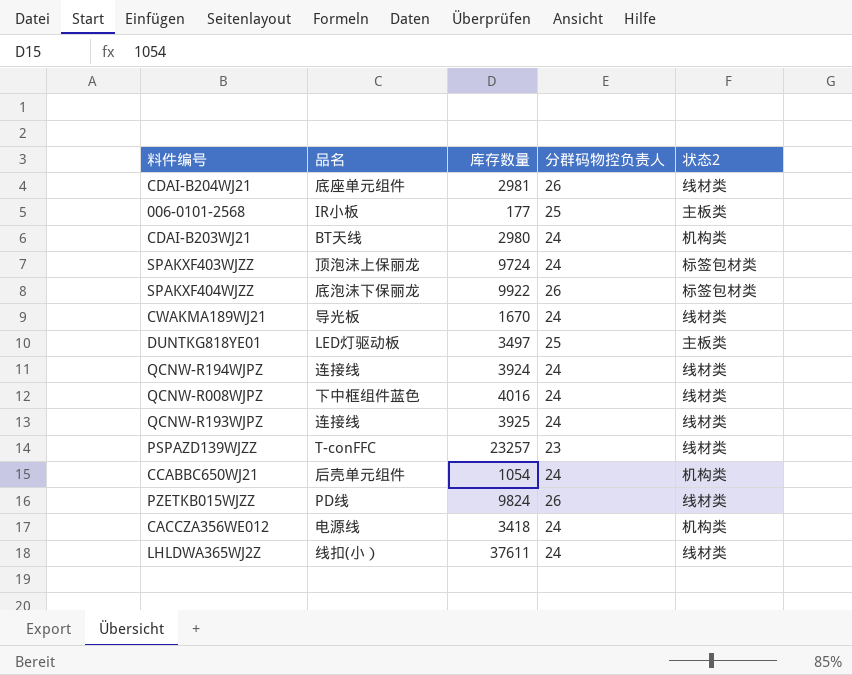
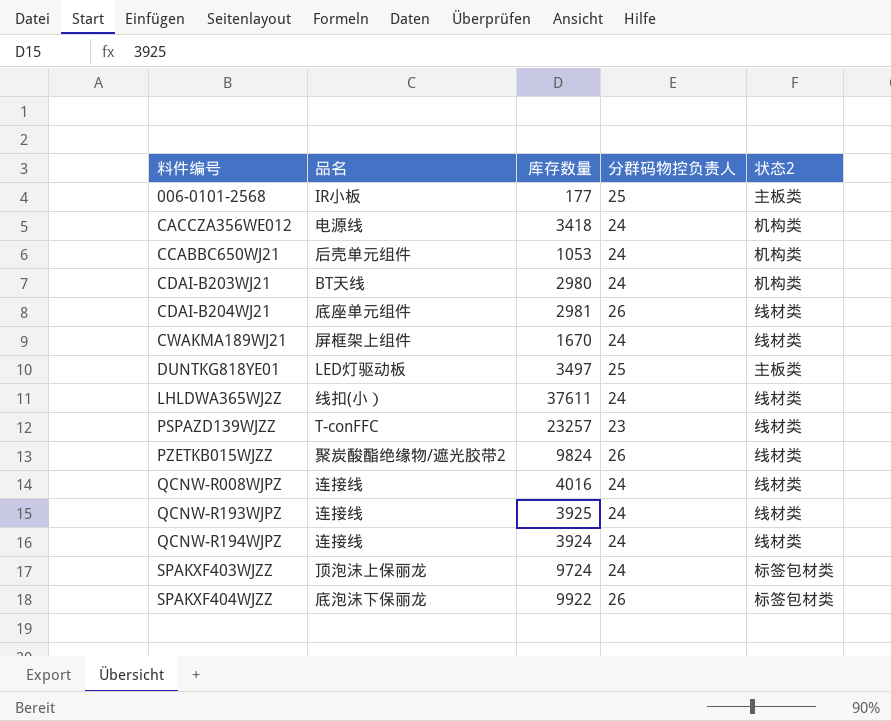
row order: none -> 料件编号 ascending
CCABBC650WJ21 | 库存数量: 1054 -> 1053
CWAKMA189WJ21 | 品名: 导光板 -> 屏框架上组件
PZETKB015WJZZ | 品名: PD线 -> 聚炭酸酯绝缘物/遮光胶带2
QCNW-R008WJPZ | 品名: 下中框组件蓝色 -> 连接线

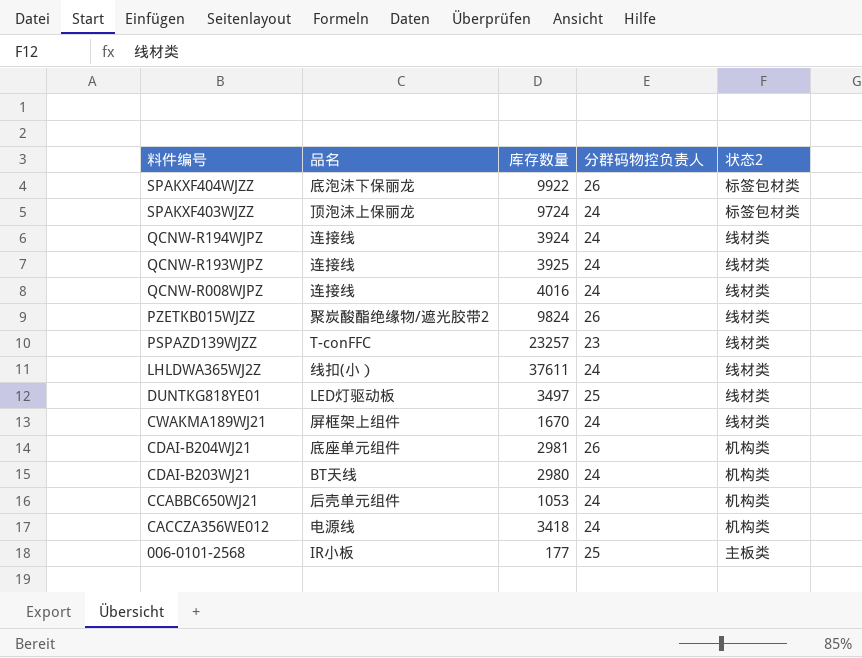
row order: 料件编号 ascending -> 料件编号 descending
DUNTKG818YE01 | 状态2: 主板类 -> 线材类
CDAI-B204WJ21 | 状态2: 线材类 -> 机构类

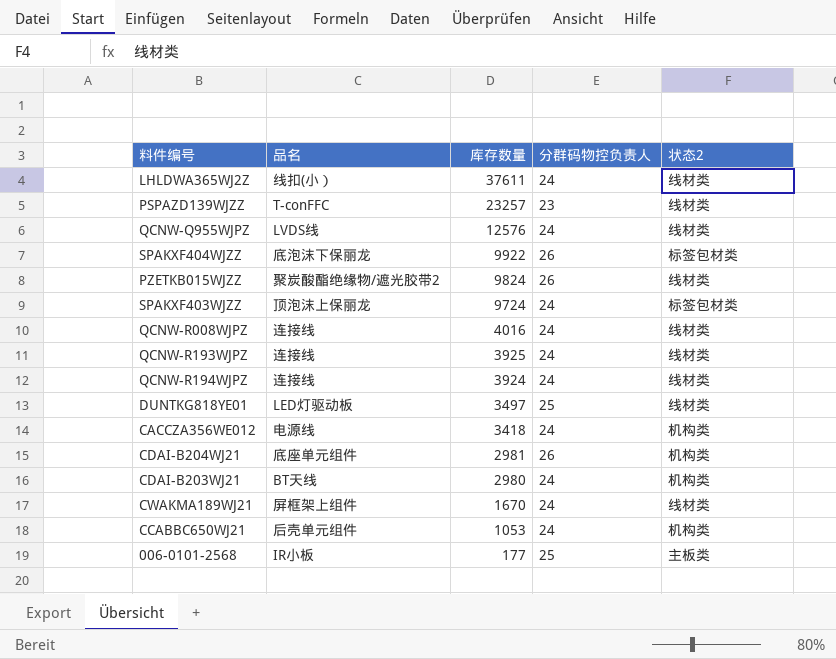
row order: 料件编号 descending -> 库存数量 descending
row QCNW-Q955WJPZ: none -> LVDS线 | 12576 | 24 | 线材类

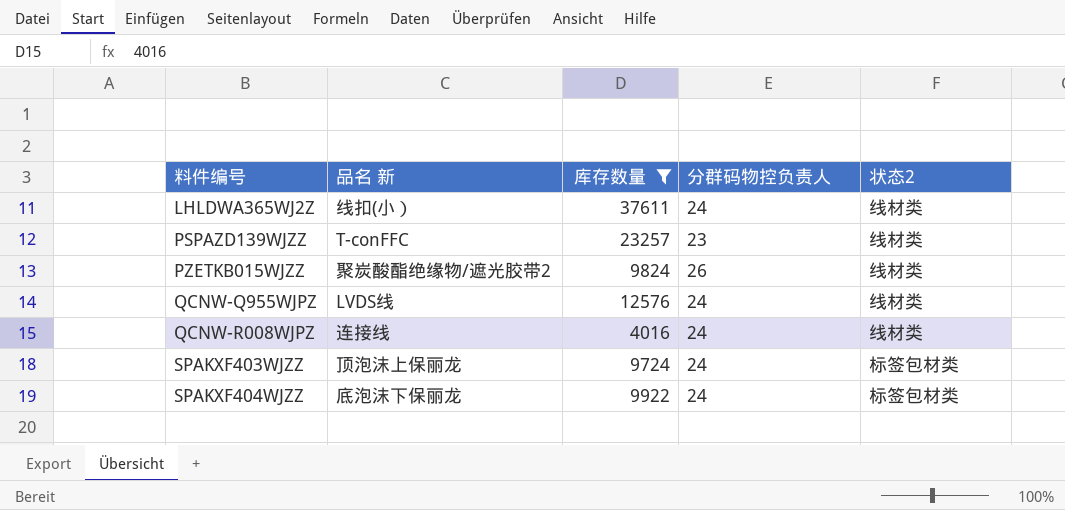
filter: none -> 库存数量 >= 4016
row order: 库存数量 descending -> 料件编号 ascending
column name: 品名 -> 品名 新
SPAKXF404WJZZ | 分群码物控负责人: 26 -> 24

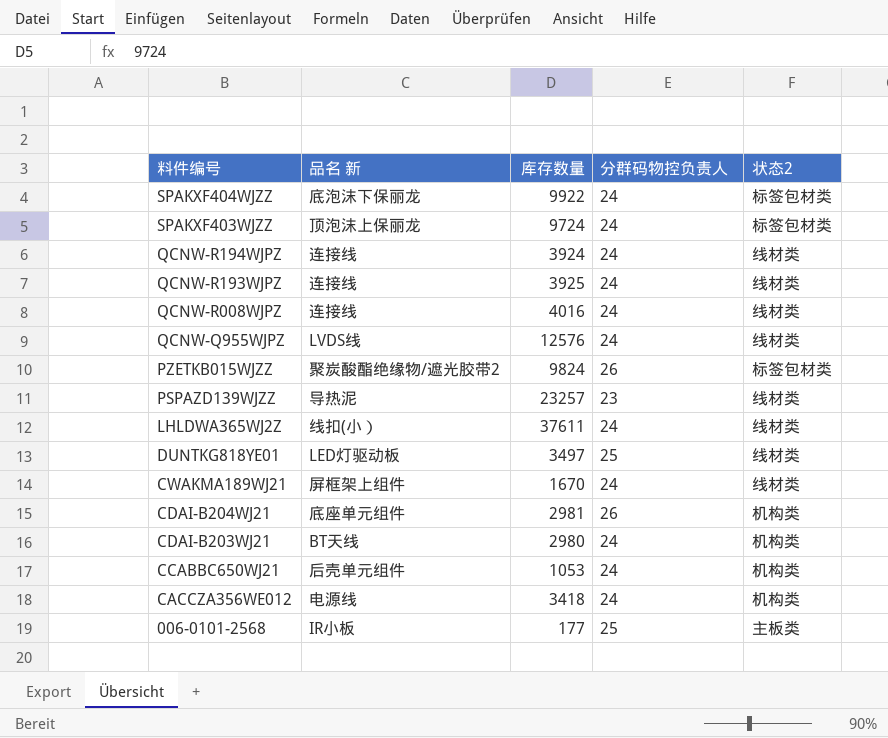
filter: 库存数量 >= 4016 -> none
row order: 料件编号 ascending -> 料件编号 descending
PZETKB015WJZZ | 状态2: 线材类 -> 标签包材类
PSPAZD139WJZZ | 品名 新: T-conFFC -> 导热泥

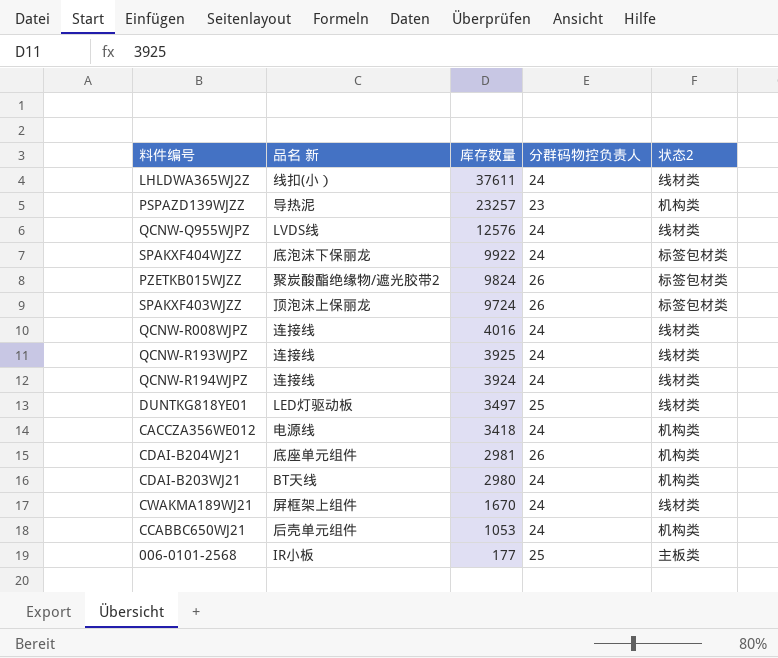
row order: 料件编号 descending -> 库存数量 descending
PSPAZD139WJZZ | 状态2: 线材类 -> 机构类
SPAKXF403WJZZ | 分群码物控负责人: 24 -> 26

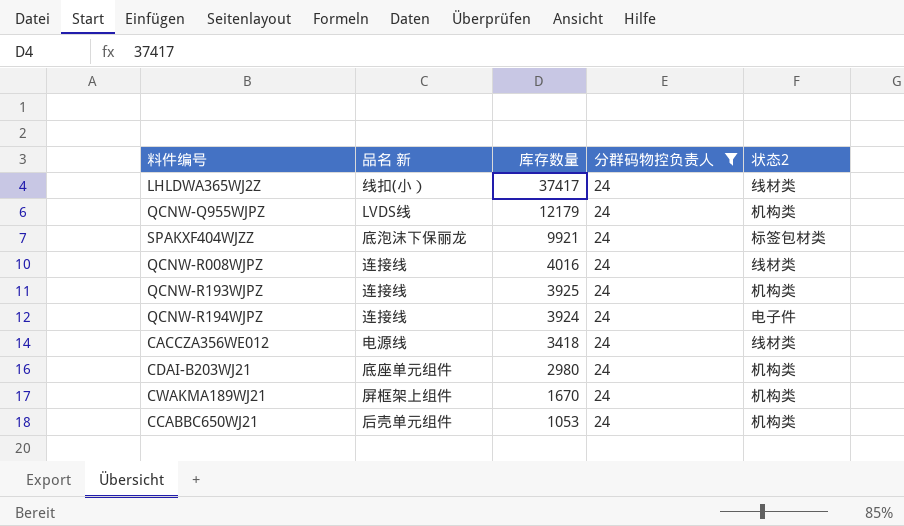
filter: none -> 分群码物控负责人 = 24
LHLDWA365WJ2Z | 库存数量: 37611 -> 37417
QCNW-Q955WJPZ | 库存数量: 12576 -> 12179
QCNW-Q955WJPZ | 状态2: 线材类 -> 机构类
SPAKXF404WJZZ | 库存数量: 9922 -> 9921
QCNW-R193WJPZ | 状态2: 线材类 -> 机构类
QCNW-R194WJPZ | 状态2: 线材类 -> 电子件
CACCZA356WE012 | 状态2: 机构类 -> 线材类
CDAI-B203WJ21 | 品名 新: BT天线 -> 底座单元组件
CWAKMA189WJ21 | 状态2: 线材类 -> 机构类

